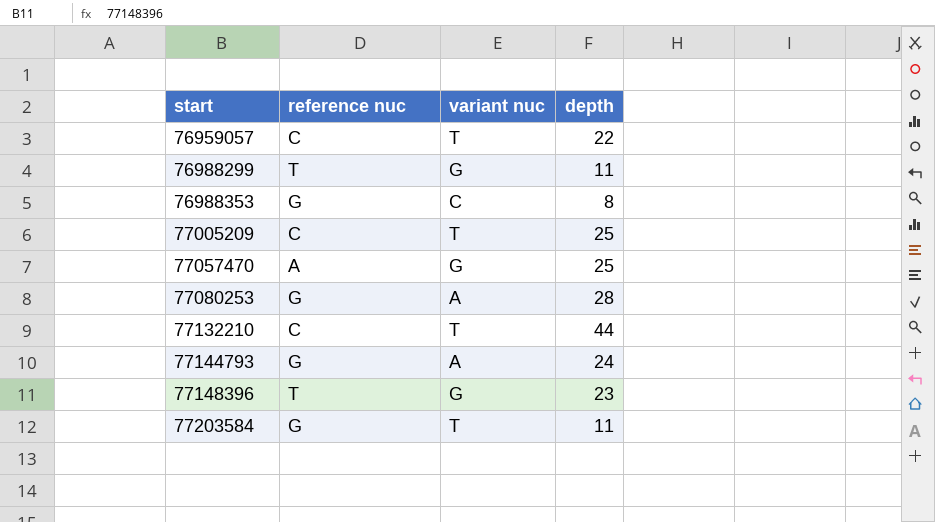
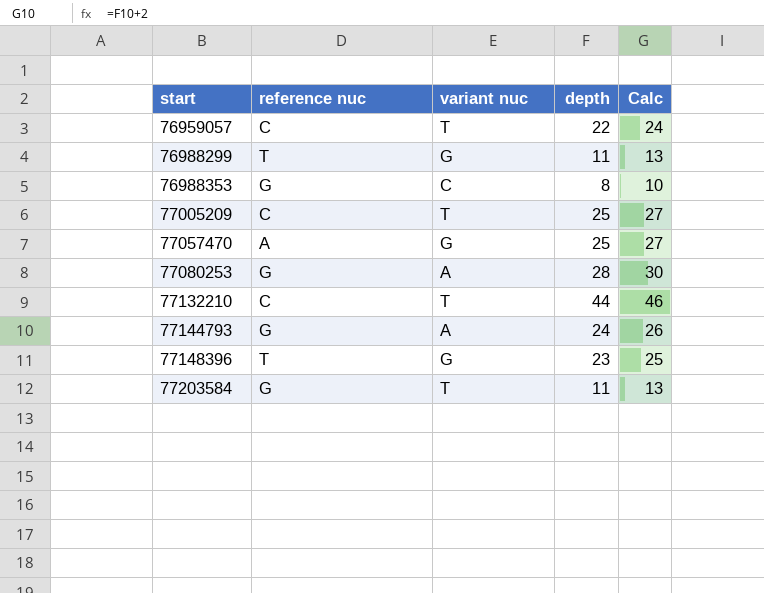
column Calc | formula: none -> [depth] + 2

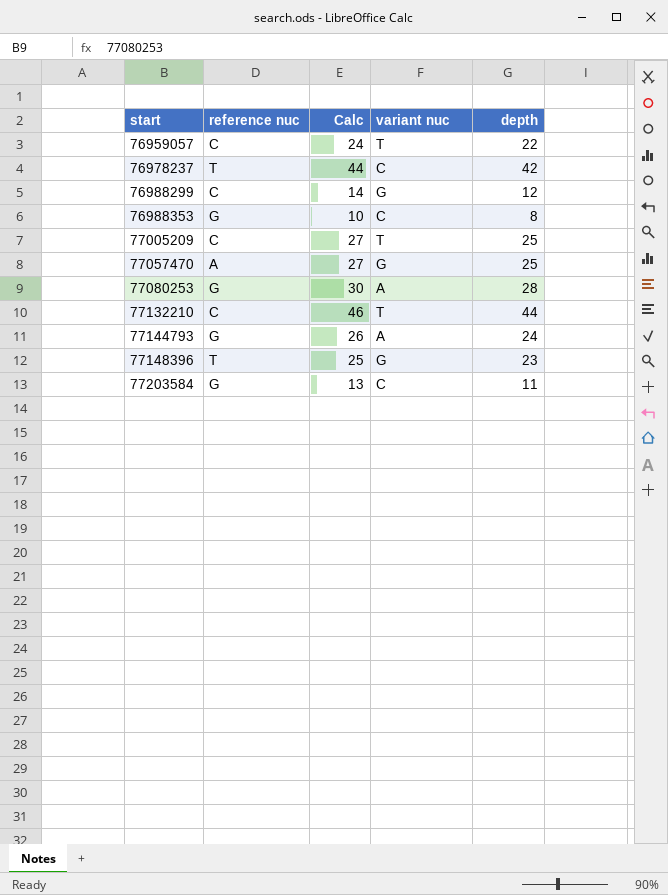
column Calc | position: 5 -> 3
row 76978237: none -> T | 44 | C | 42
76988299 | reference nuc: T -> C
76988299 | Calc: 13 -> 14
76988299 | depth: 11 -> 12
77203584 | variant nuc: T -> C

